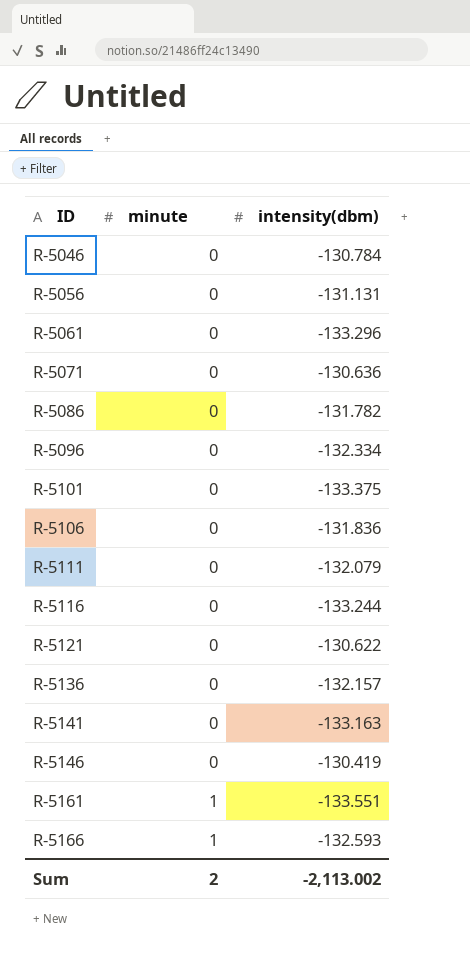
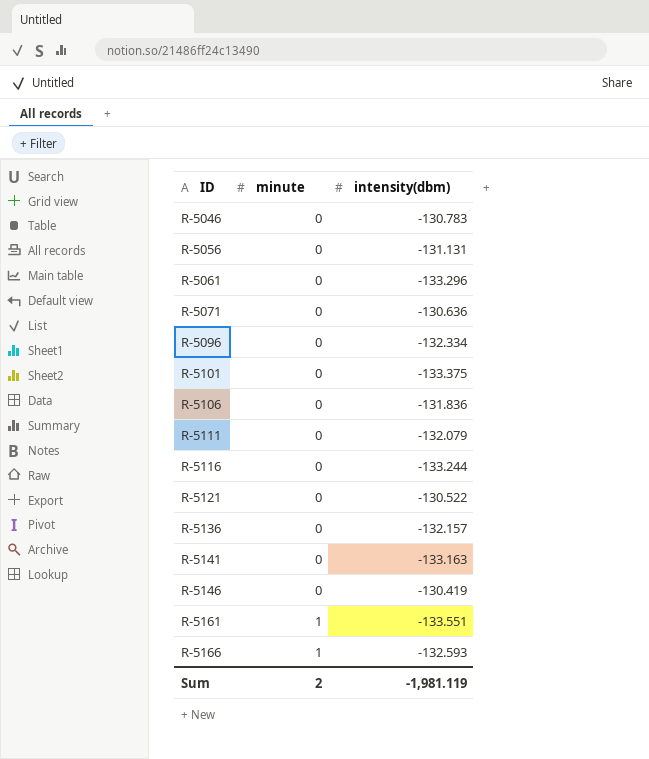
row R-5086: 0 | -131.782 -> none
R-5046 | intensity(dbm): -130.784 -> -130.783
R-5121 | intensity(dbm): -130.622 -> -130.522
Sum | intensity(dbm): -2,113.002 -> -1,981.119

